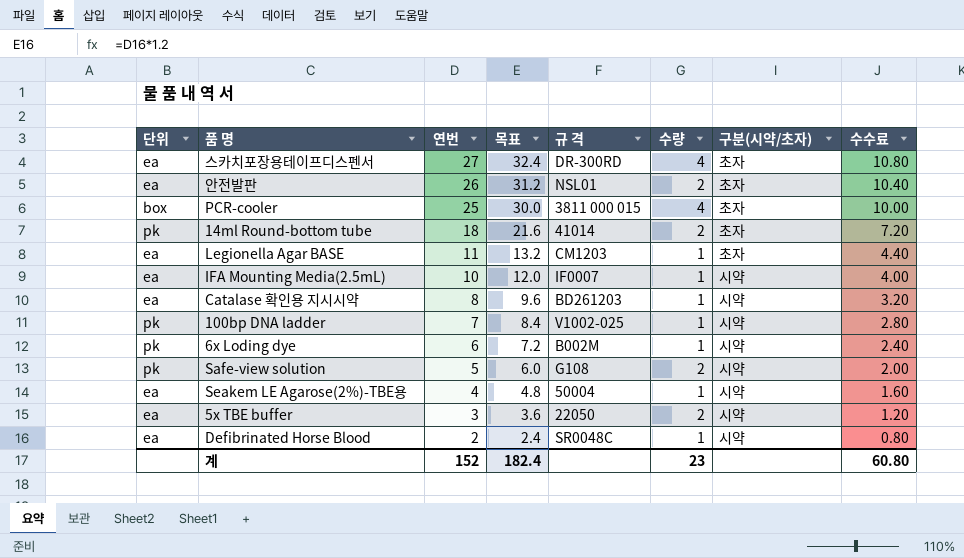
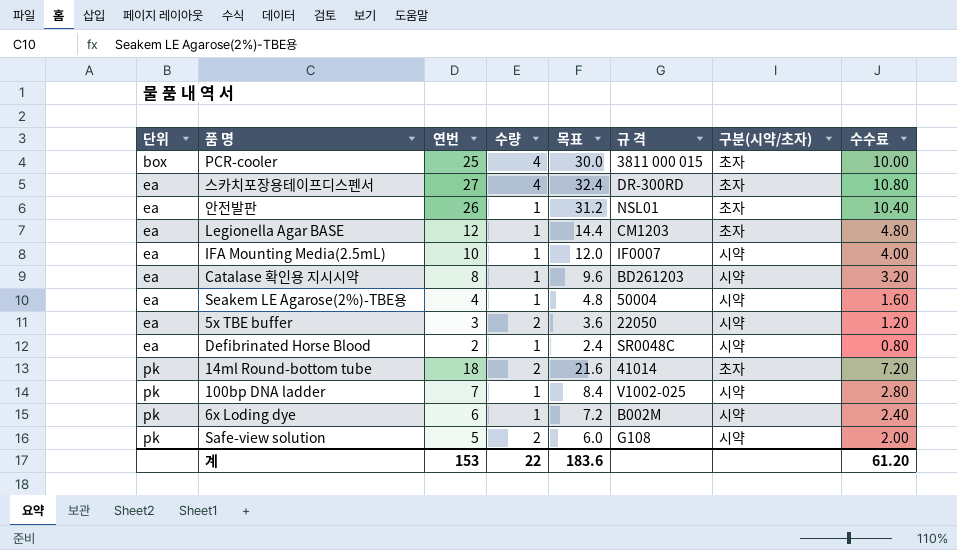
row order: 연번 descending -> 단위 ascending
column 수량 | position: 6 -> 4
안전발판 | 수량: 2 -> 1
Legionella Agar BASE | 연번: 11 -> 12
Legionella Agar BASE | 목표: 13.2 -> 14.4
Legionella Agar BASE | 수수료: 4.40 -> 4.80
계 | 연번: 152 -> 153
계 | 수량: 23 -> 22
계 | 목표: 182.4 -> 183.6
계 | 수수료: 60.80 -> 61.20

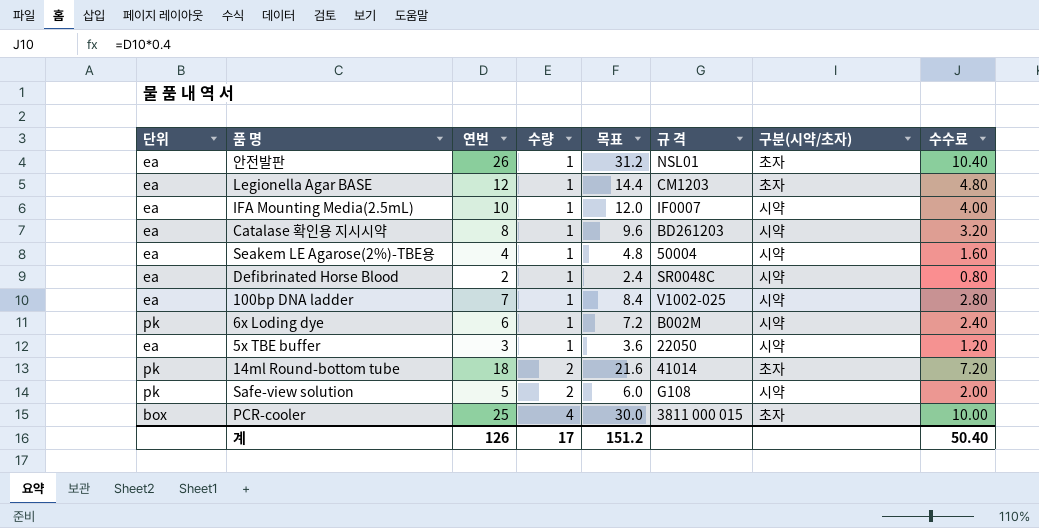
row order: 단위 ascending -> 수량 ascending
row 스카치포장용테이프디스펜서: ea | 27 | 4 | 32.4 | DR-300RD | 초자 | 10.80 -> none
100bp DNA ladder | 단위: pk -> ea
5x TBE buffer | 수량: 2 -> 1
계 | 연번: 153 -> 126
계 | 수량: 22 -> 17
계 | 목표: 183.6 -> 151.2
계 | 수수료: 61.20 -> 50.40

